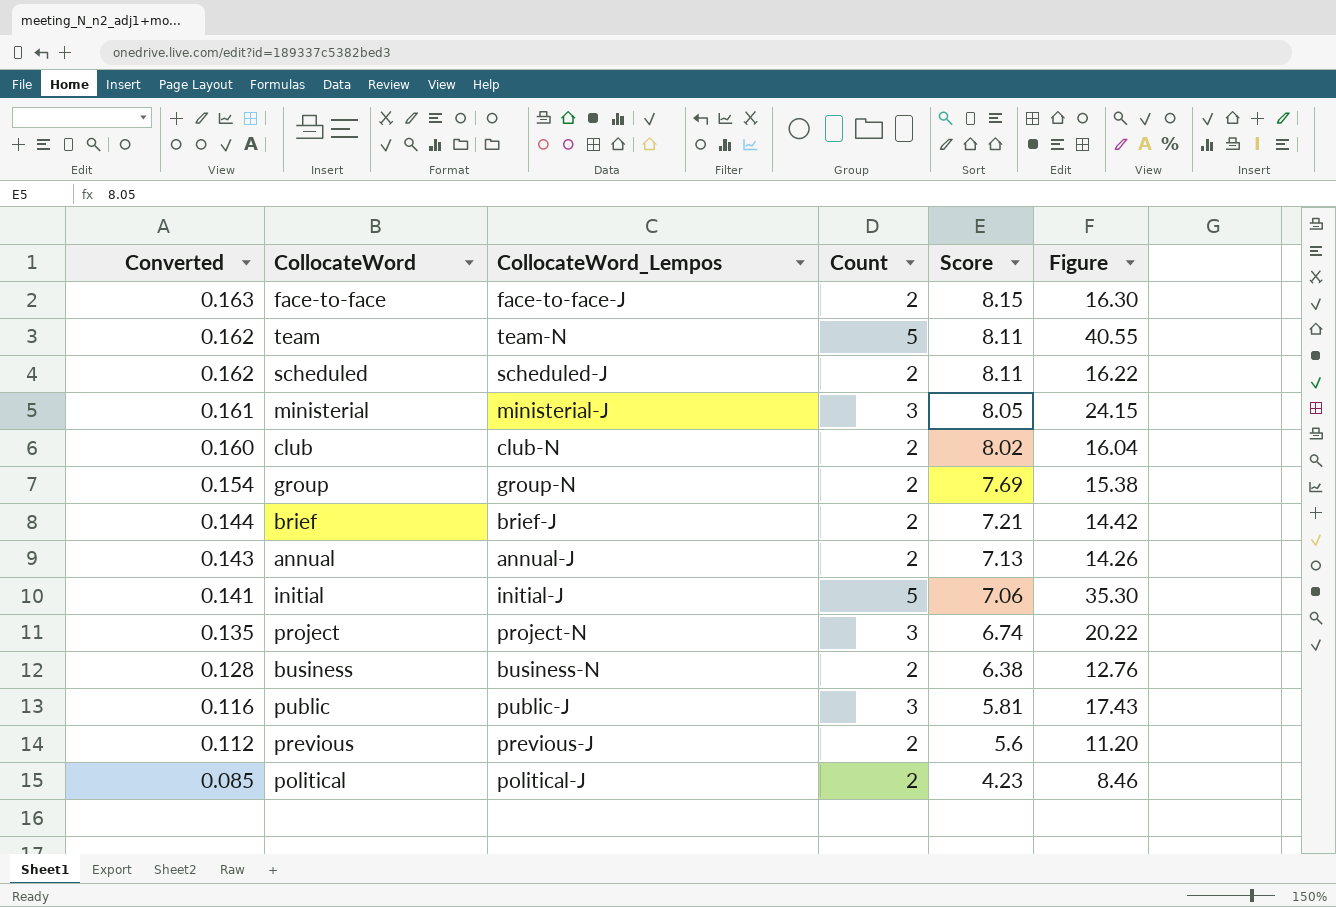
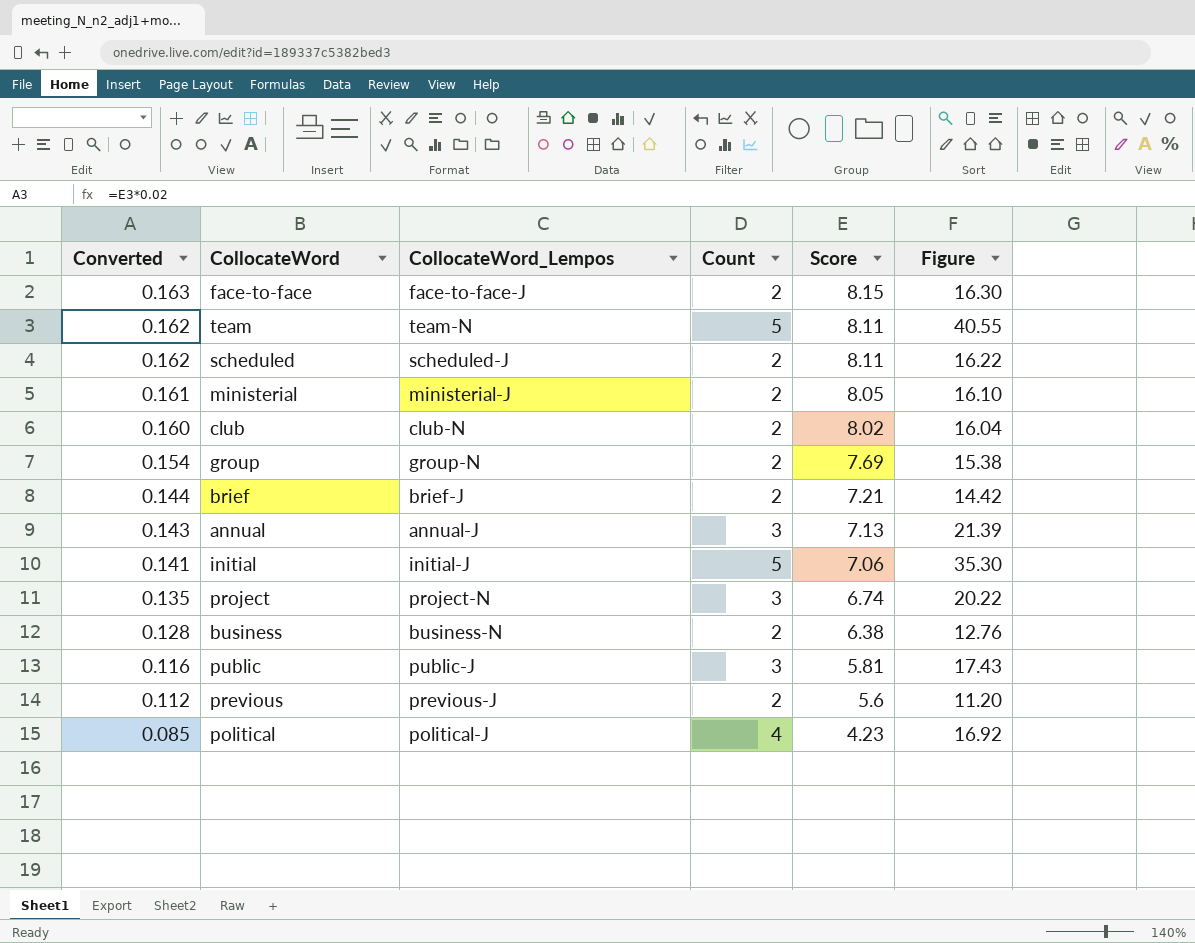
ministerial | Count: 3 -> 2
ministerial | Figure: 24.15 -> 16.10
annual | Count: 2 -> 3
annual | Figure: 14.26 -> 21.39
political | Count: 2 -> 4
political | Figure: 8.46 -> 16.92

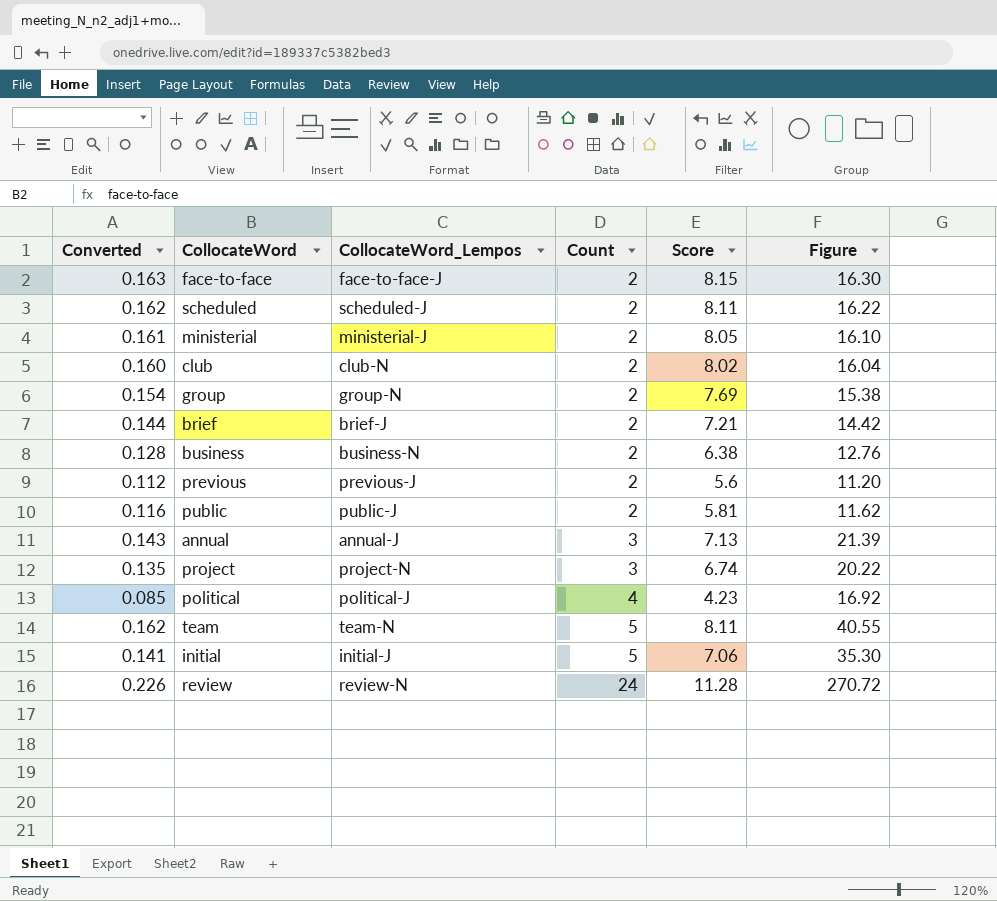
row order: Converted descending -> Count ascending
public | Count: 3 -> 2
public | Figure: 17.43 -> 11.62
row review: none -> 0.226 | review-N | 24 | 11.28 | 270.72

